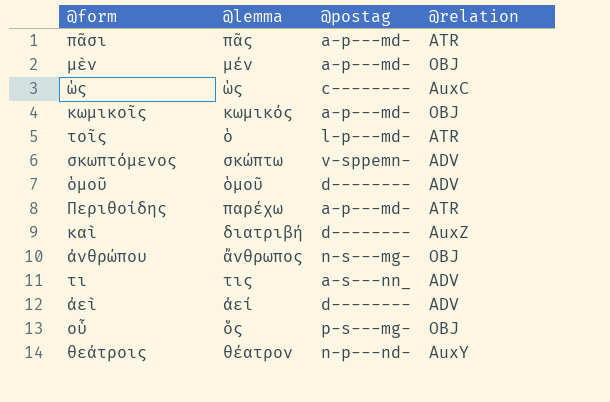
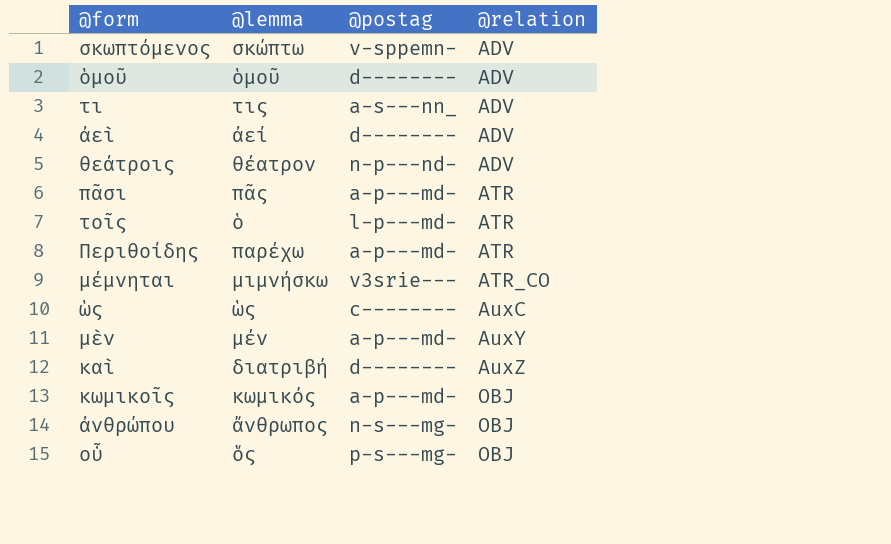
row order: none -> @relation ascending
θεάτροις | @relation: AuxY -> ADV
row μέμνηται: none -> μιμνήσκω | v3srie--- | ATR_CO
μὲν | @relation: OBJ -> AuxY

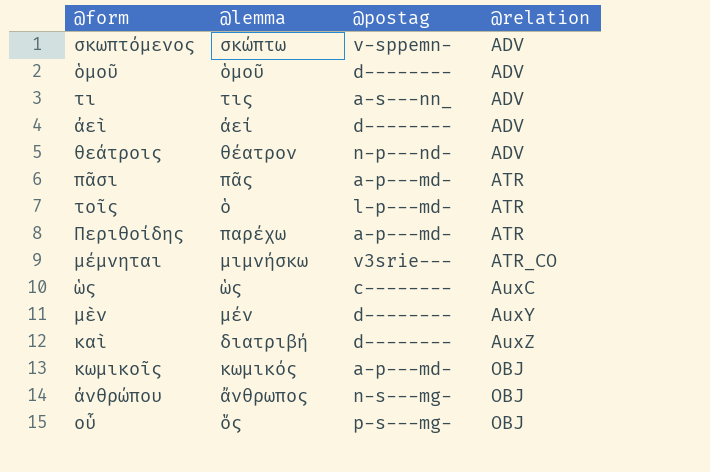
μὲν | @postag: a-p---md- -> d--------

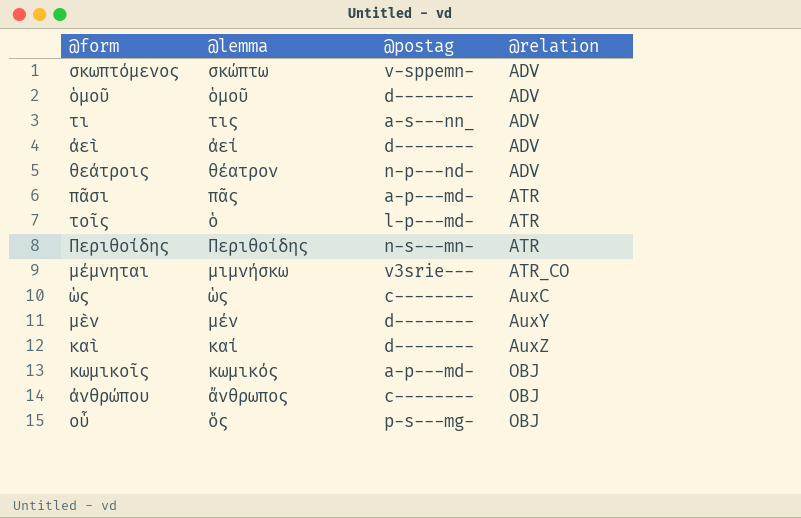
Περιθοίδης | @lemma: παρέχω -> Περιθοίδης
Περιθοίδης | @postag: a-p---md- -> n-s---mn-
καὶ | @lemma: διατριβή -> καί
ἀνθρώπου | @postag: n-s---mg- -> c--------

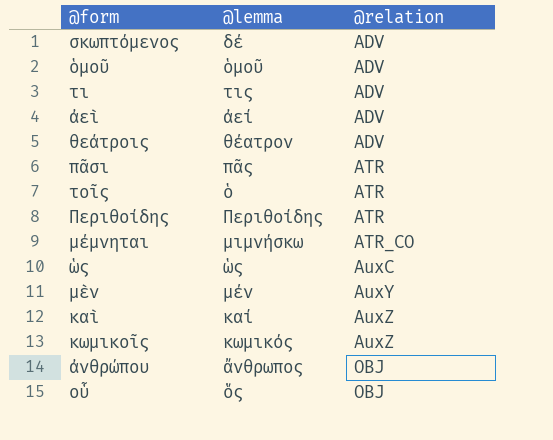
column @postag | position: 3 -> none
σκωπτόμενος | @lemma: σκώπτω -> δέ
κωμικοῖς | @relation: OBJ -> AuxZ

